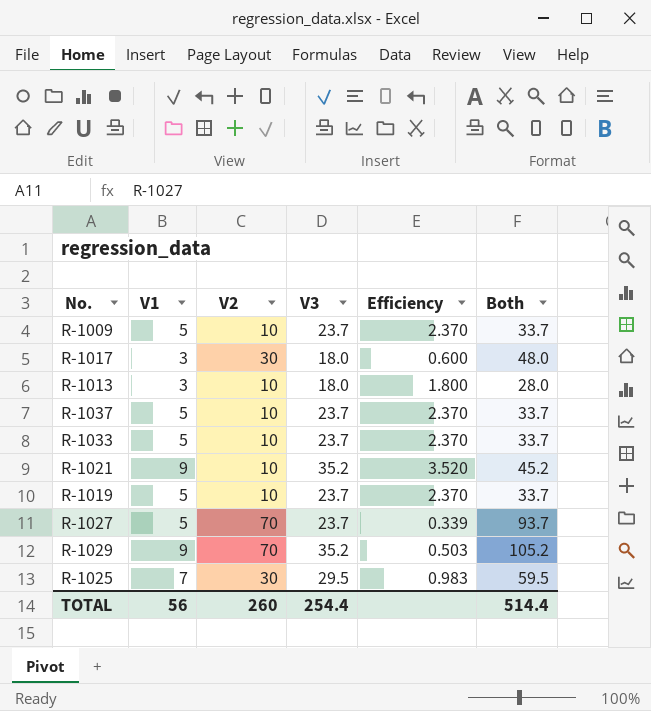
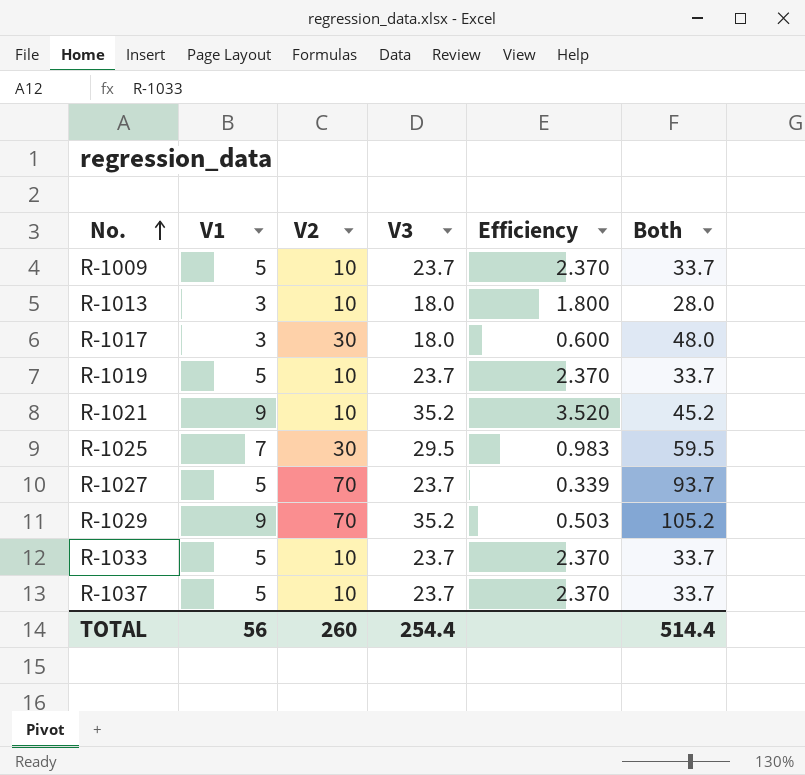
row order: none -> No. ascending

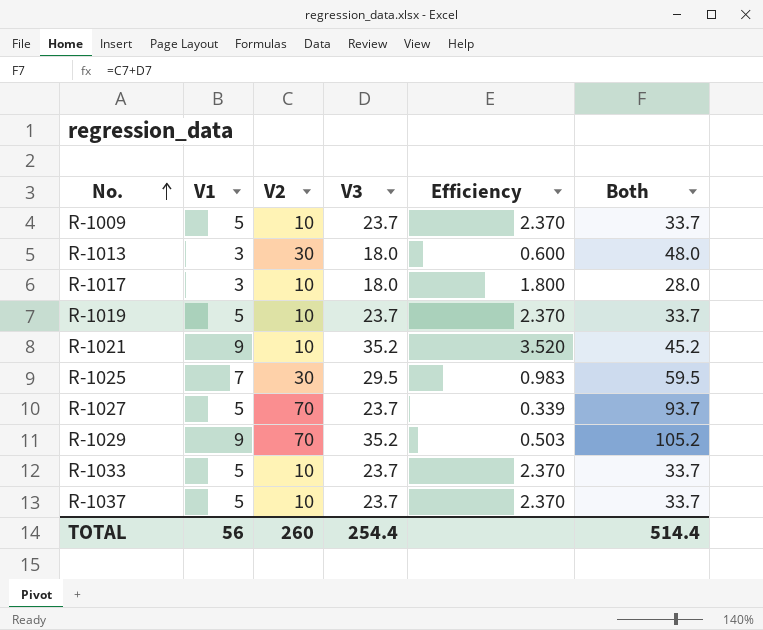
R-1013 | V2: 10 -> 30
R-1013 | Efficiency: 1.800 -> 0.600
R-1013 | Both: 28.0 -> 48.0
R-1017 | V2: 30 -> 10
R-1017 | Efficiency: 0.600 -> 1.800
R-1017 | Both: 48.0 -> 28.0

